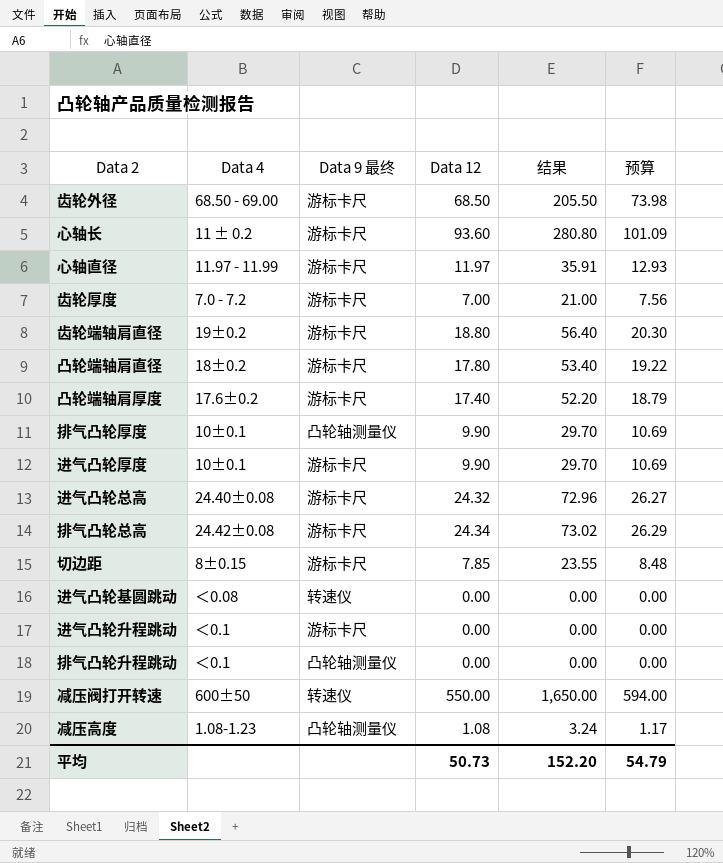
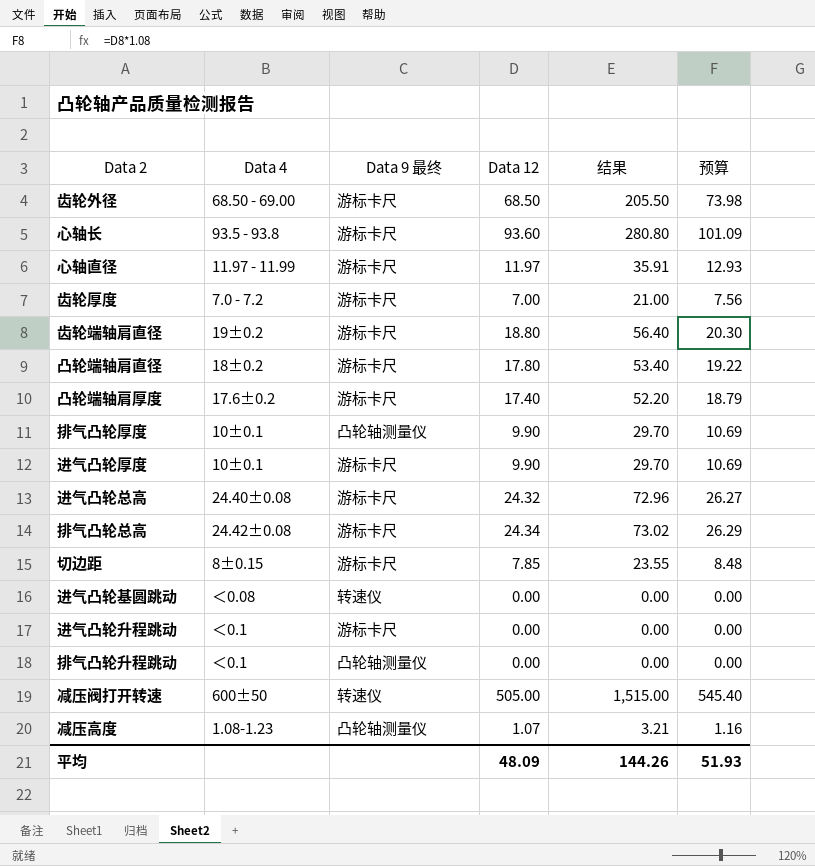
心轴长 | Data 4: 11 ± 0.2 -> 93.5 - 93.8
减压阀打开转速 | Data 12: 550.00 -> 505.00
减压阀打开转速 | 结果: 1,650.00 -> 1,515.00
减压阀打开转速 | 预算: 594.00 -> 545.40
减压高度 | Data 12: 1.08 -> 1.07
减压高度 | 结果: 3.24 -> 3.21
减压高度 | 预算: 1.17 -> 1.16
平均 | Data 12: 50.73 -> 48.09
平均 | 结果: 152.20 -> 144.26
平均 | 预算: 54.79 -> 51.93

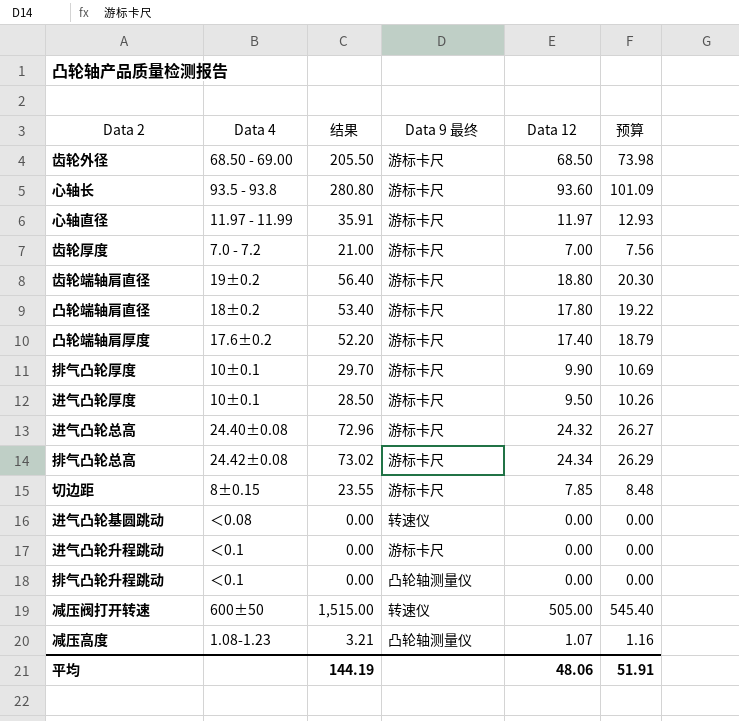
column 结果 | position: 5 -> 3
排气凸轮厚度 | Data 9 最终: 凸轮轴测量仪 -> 游标卡尺
进气凸轮厚度 | 结果: 29.70 -> 28.50
进气凸轮厚度 | Data 12: 9.90 -> 9.50
进气凸轮厚度 | 预算: 10.69 -> 10.26
平均 | 结果: 144.26 -> 144.19
平均 | Data 12: 48.09 -> 48.06
平均 | 预算: 51.93 -> 51.91

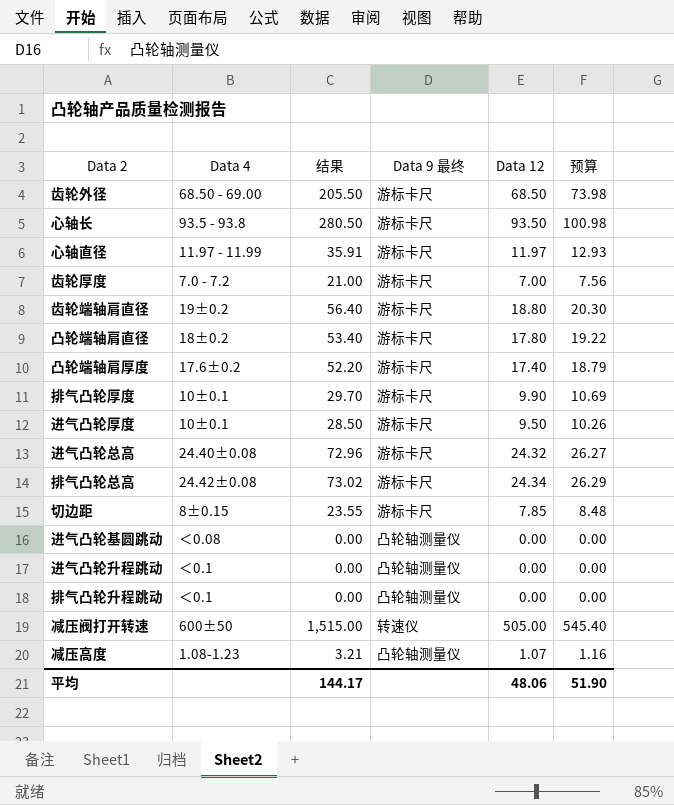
心轴长 | 结果: 280.80 -> 280.50
心轴长 | Data 12: 93.60 -> 93.50
心轴长 | 预算: 101.09 -> 100.98
进气凸轮基圆跳动 | Data 9 最终: 转速仪 -> 凸轮轴测量仪
进气凸轮升程跳动 | Data 9 最终: 游标卡尺 -> 凸轮轴测量仪
平均 | 结果: 144.19 -> 144.17
平均 | 预算: 51.91 -> 51.90

